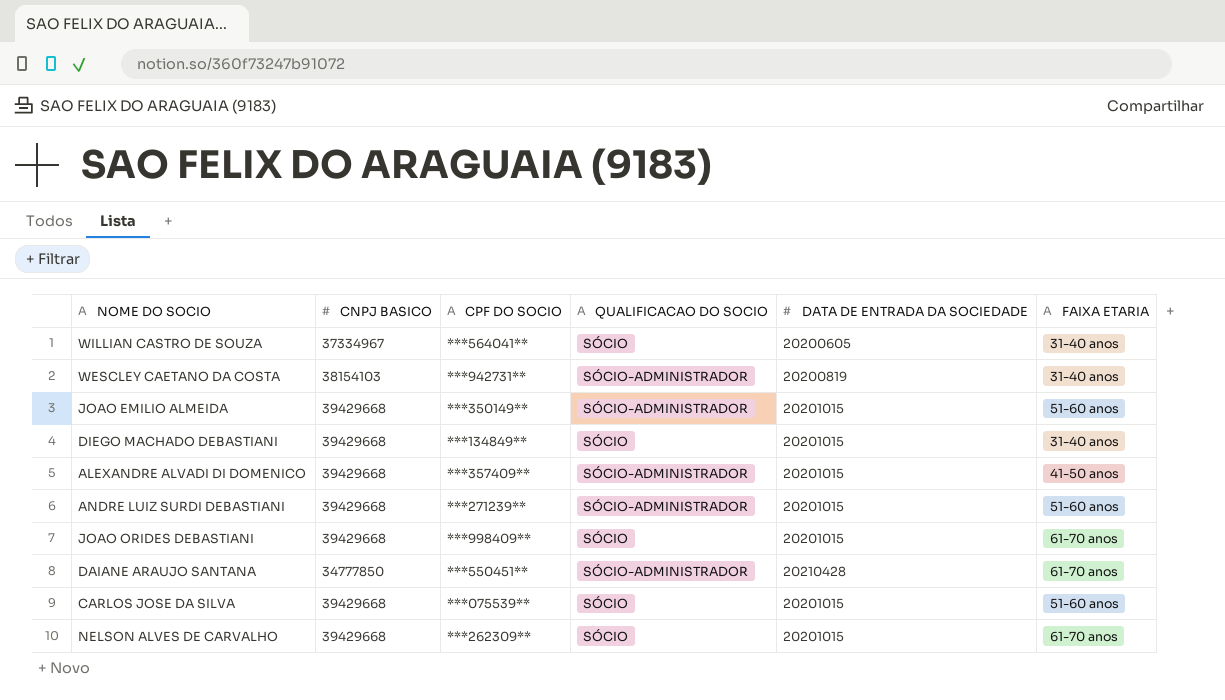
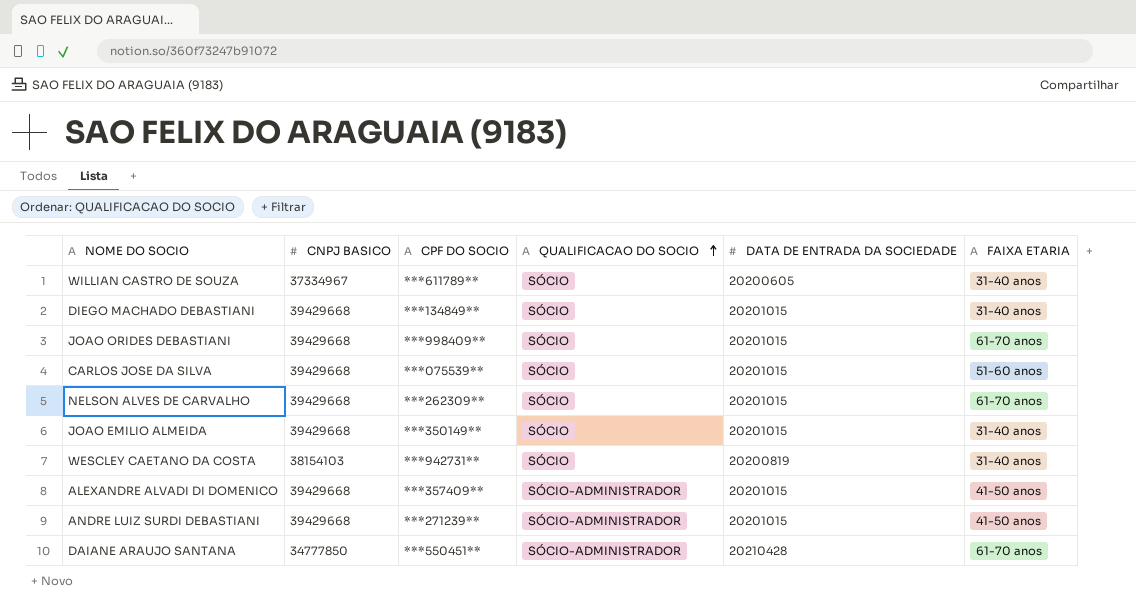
row order: none -> QUALIFICACAO DO SOCIO ascending
WILLIAN CASTRO DE SOUZA | CPF DO SOCIO: ***564041** -> ***611789**
JOAO EMILIO ALMEIDA | QUALIFICACAO DO SOCIO: SÓCIO-ADMINISTRADOR -> SÓCIO
JOAO EMILIO ALMEIDA | FAIXA ETARIA: 51-60 anos -> 31-40 anos
WESCLEY CAETANO DA COSTA | QUALIFICACAO DO SOCIO: SÓCIO-ADMINISTRADOR -> SÓCIO
ANDRE LUIZ SURDI DEBASTIANI | FAIXA ETARIA: 51-60 anos -> 41-50 anos

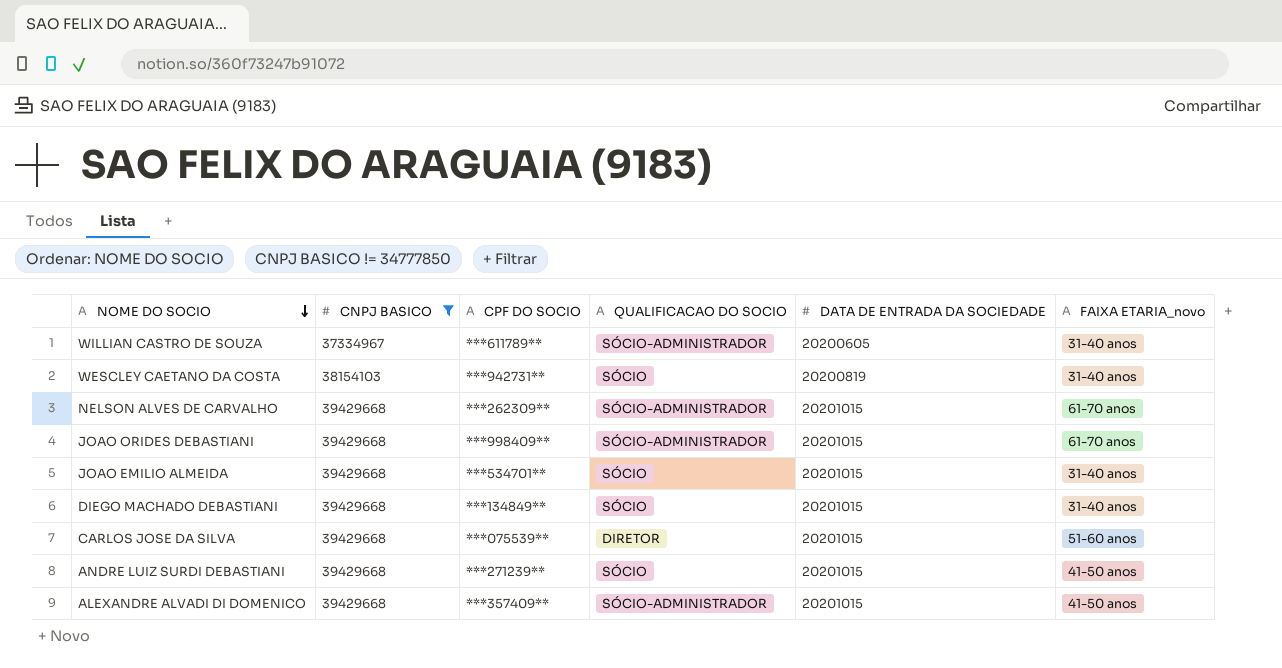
filter: none -> CNPJ BASICO != 34777850
row order: QUALIFICACAO DO SOCIO ascending -> NOME DO SOCIO descending
column name: FAIXA ETARIA -> FAIXA ETARIA_novo
WILLIAN CASTRO DE SOUZA | QUALIFICACAO DO SOCIO: SÓCIO -> SÓCIO-ADMINISTRADOR
NELSON ALVES DE CARVALHO | QUALIFICACAO DO SOCIO: SÓCIO -> SÓCIO-ADMINISTRADOR
JOAO ORIDES DEBASTIANI | QUALIFICACAO DO SOCIO: SÓCIO -> SÓCIO-ADMINISTRADOR
JOAO EMILIO ALMEIDA | CPF DO SOCIO: ***350149** -> ***534701**
CARLOS JOSE DA SILVA | QUALIFICACAO DO SOCIO: SÓCIO -> DIRETOR
ANDRE LUIZ SURDI DEBASTIANI | QUALIFICACAO DO SOCIO: SÓCIO-ADMINISTRADOR -> SÓCIO

